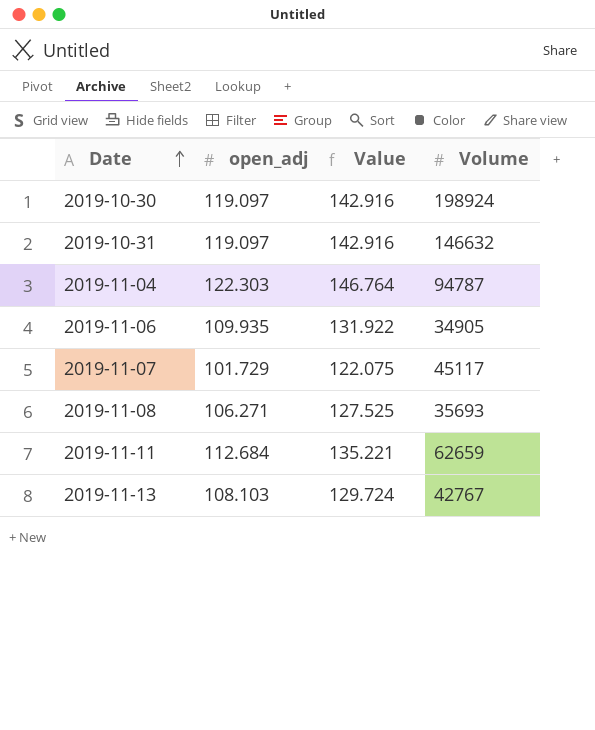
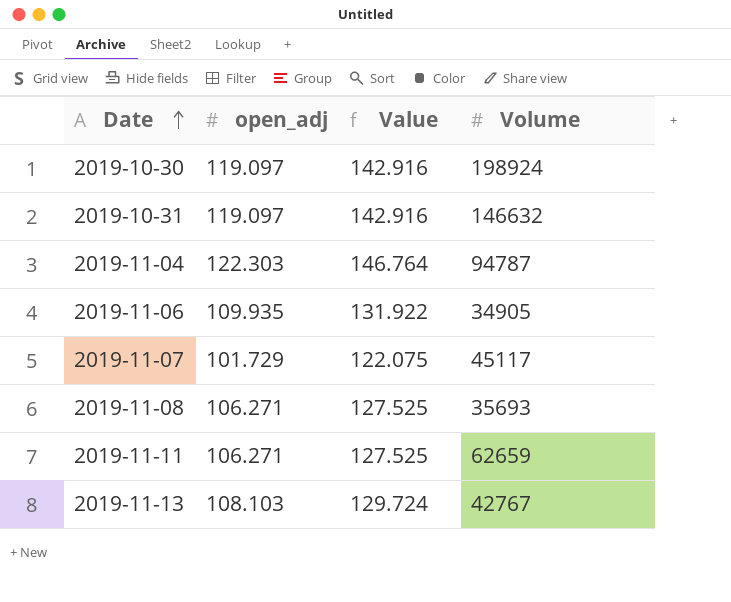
2019-11-11 | open_adj: 112.684 -> 106.271
2019-11-11 | Value: 135.221 -> 127.525

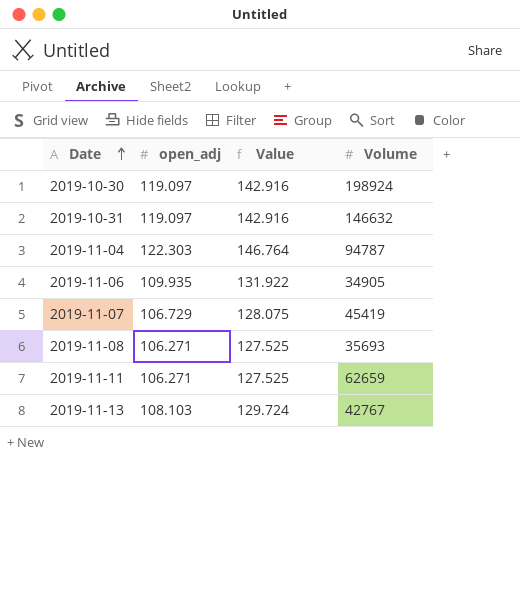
2019-11-07 | open_adj: 101.729 -> 106.729
2019-11-07 | Value: 122.075 -> 128.075
2019-11-07 | Volume: 45117 -> 45419

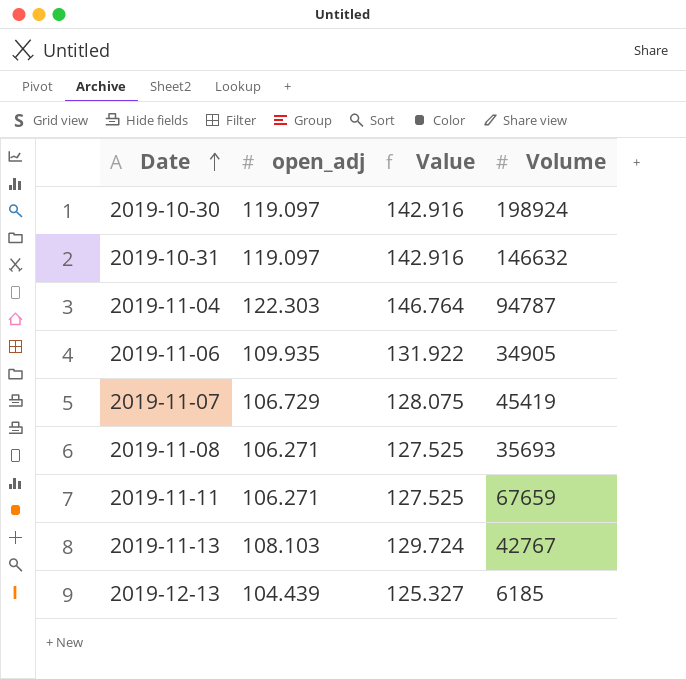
2019-11-11 | Volume: 62659 -> 67659
row 2019-12-13: none -> 104.439 | 125.327 | 6185

